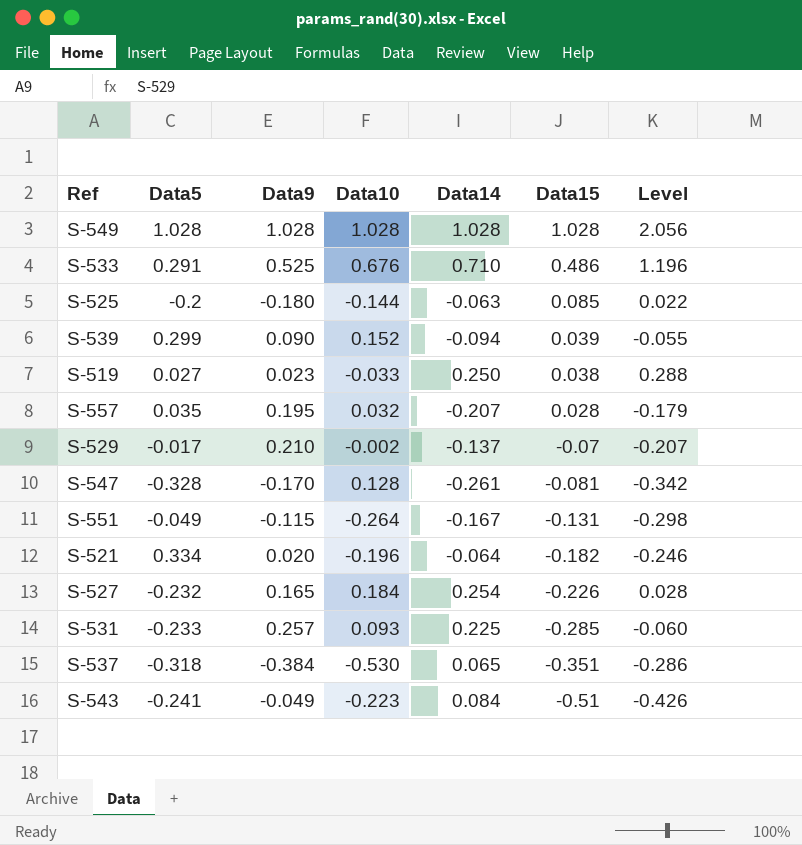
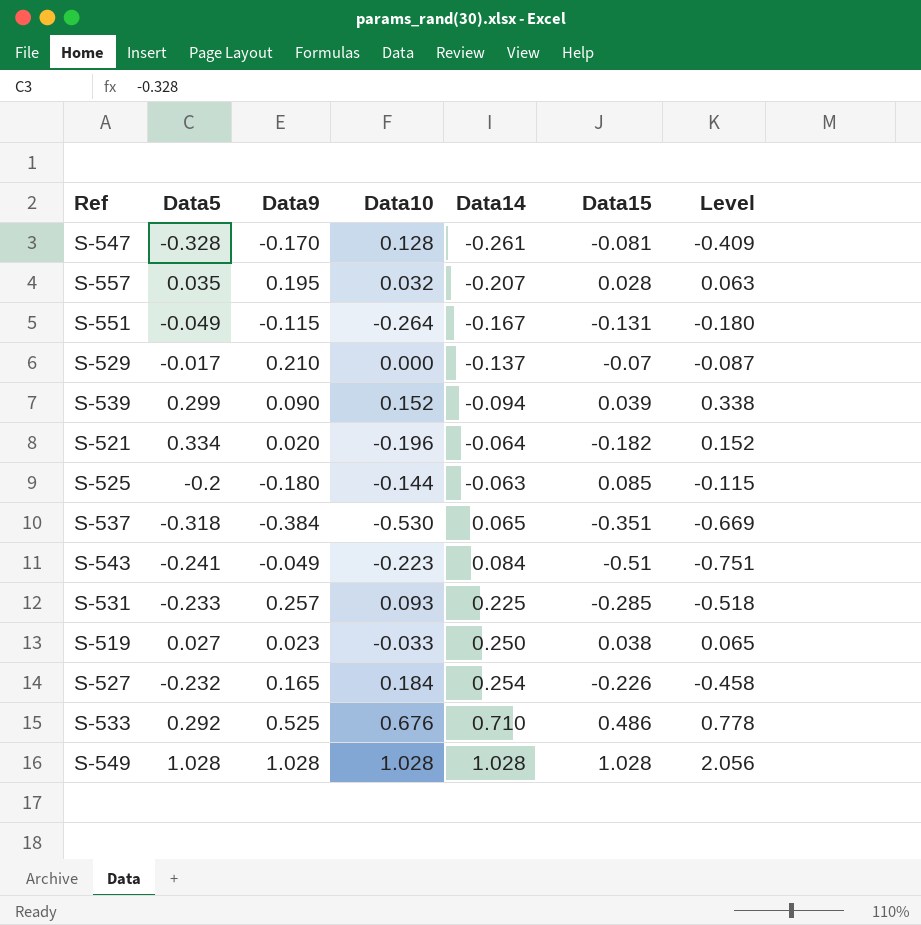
row order: Data15 descending -> Data14 ascending
column Level | formula: [Data14] + [Data15] -> [Data5] + [Data15]
S-529 | Data10: -0.002 -> 0.000
S-533 | Data5: 0.291 -> 0.292

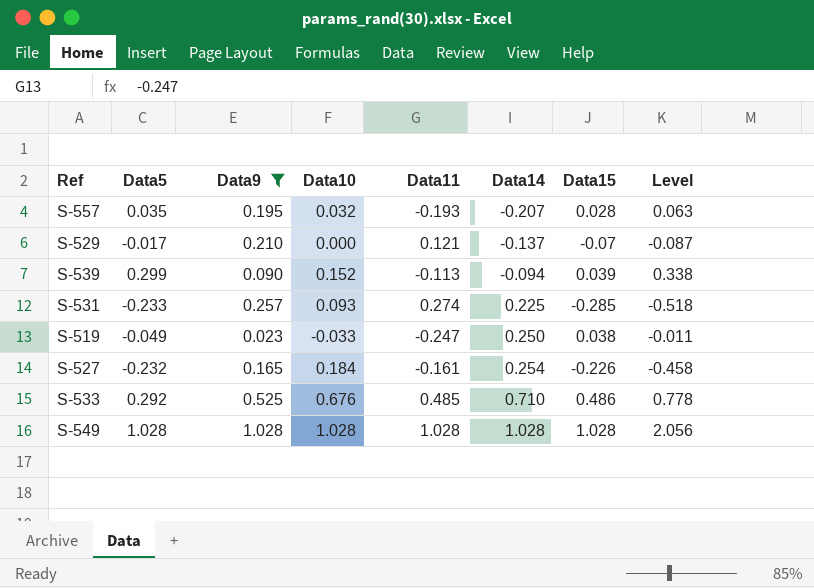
filter: none -> Data9 >= 0.023
column Data11 | position: none -> 5
S-519 | Data5: 0.027 -> -0.049
S-519 | Level: 0.065 -> -0.011

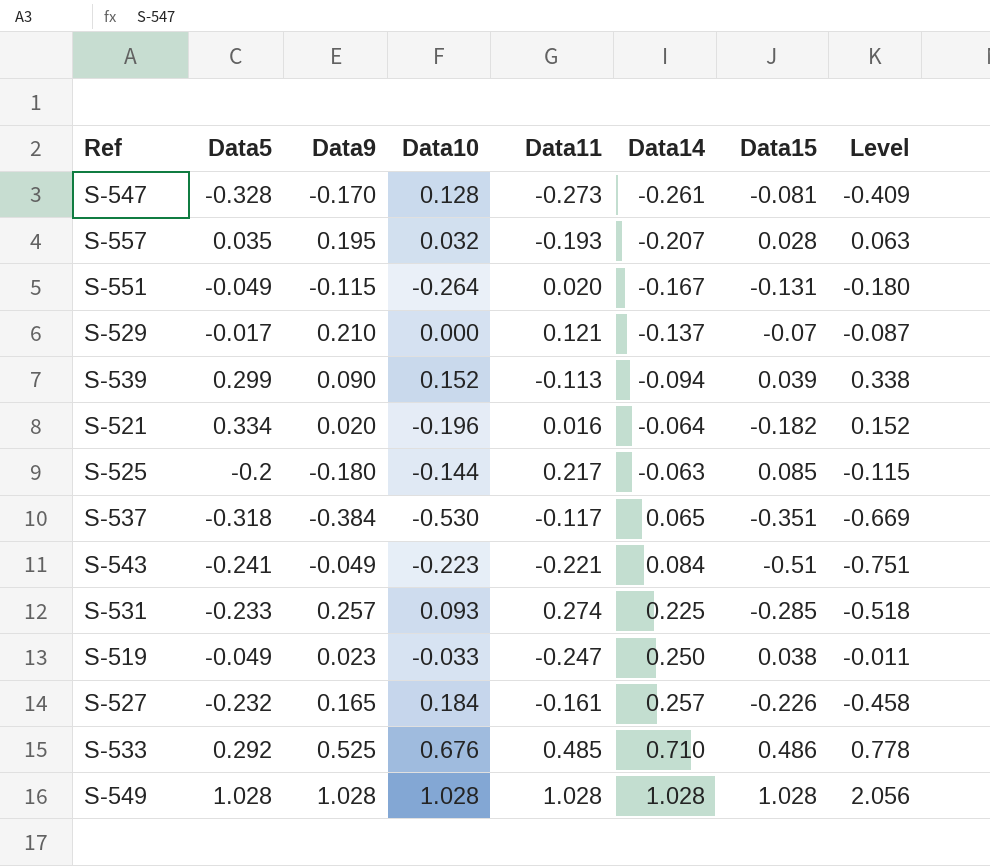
filter: Data9 >= 0.023 -> none
S-527 | Data14: 0.254 -> 0.257

